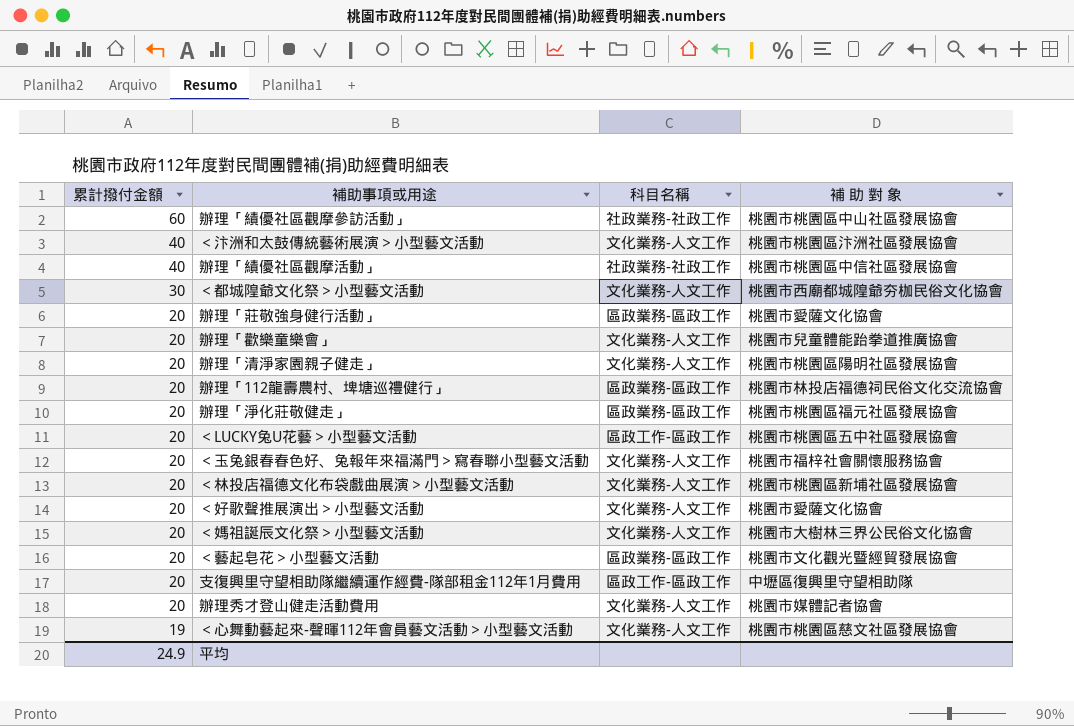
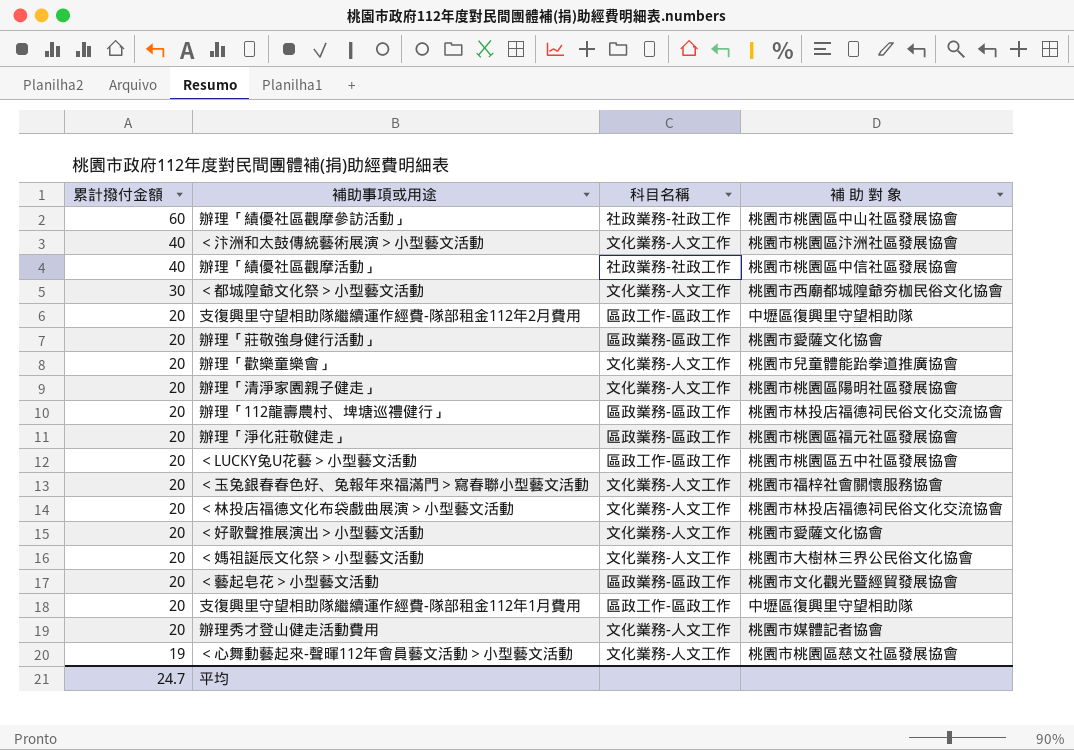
row 支復興里守望相助隊繼續運作經費-隊部租金112年2月費用: none -> 20 | 區政工作-區政工作 | 中壢區復興里守望相助隊
＜林投店福德文化布袋戲曲展演＞小型藝文活動 | 補 助 對 象: 桃園市桃園區新埔社區發展協會 -> 桃園市林投店福德祠民俗文化交流協會
平均 | 累計撥付金額: 24.9 -> 24.7

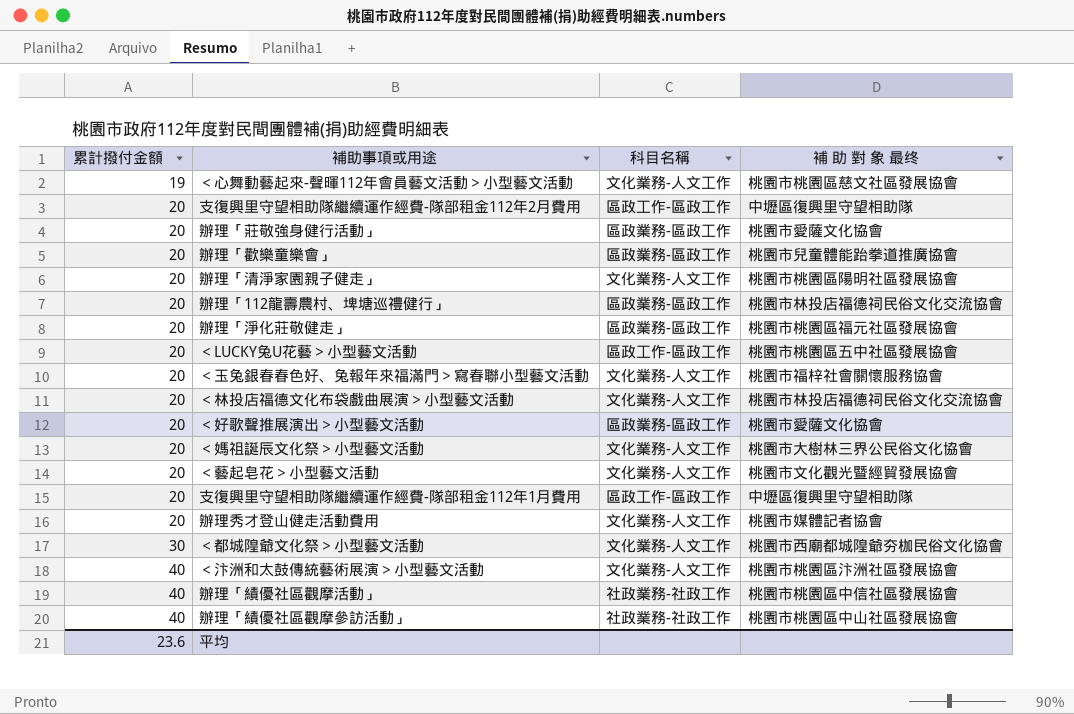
row order: 累計撥付金額 descending -> 累計撥付金額 ascending
column name: 補 助 對 象 -> 補 助 對 象 最终
辦理「歡樂童樂會」 | 科目名稱: 文化業務-人文工作 -> 區政業務-區政工作
＜好歌聲推展演出＞小型藝文活動 | 科目名稱: 文化業務-人文工作 -> 區政業務-區政工作
＜藝起皂花＞小型藝文活動 | 科目名稱: 區政業務-區政工作 -> 文化業務-人文工作
辦理「績優社區觀摩參訪活動」 | 累計撥付金額: 60 -> 40
平均 | 累計撥付金額: 24.7 -> 23.6

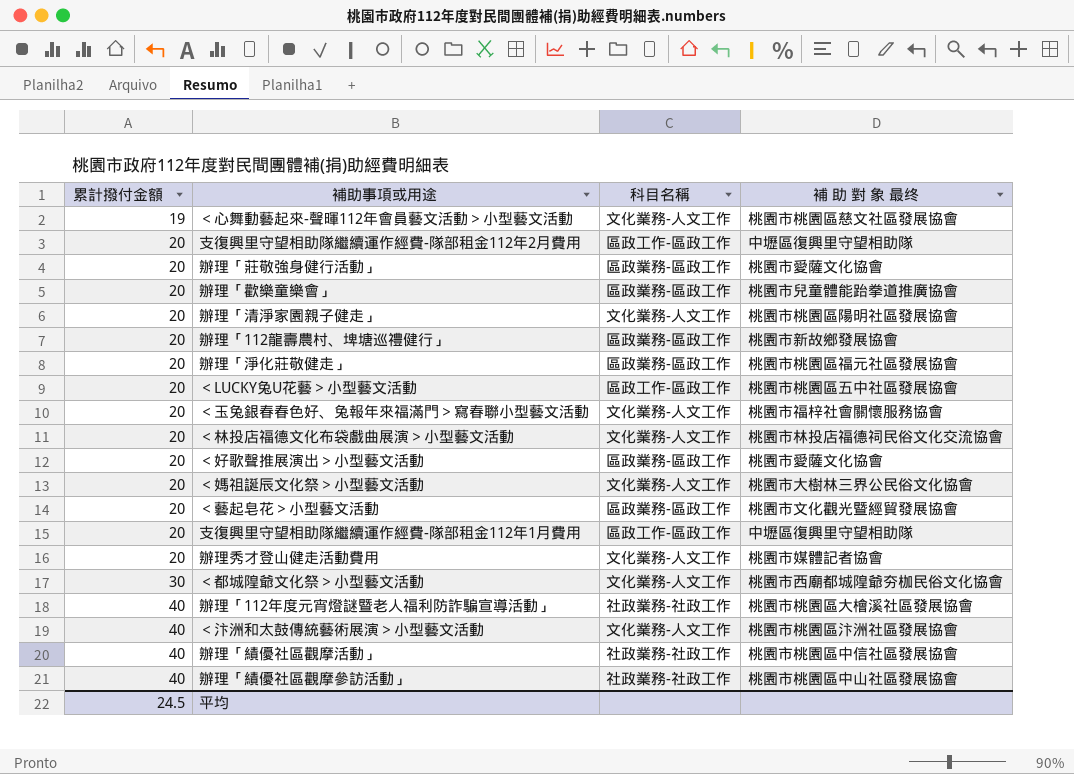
辦理「112龍壽農村、埤塘巡禮健行」 | 補 助 對 象 最终: 桃園市林投店福德祠民俗文化交流協會 -> 桃園市新故鄉發展協會
＜藝起皂花＞小型藝文活動 | 科目名稱: 文化業務-人文工作 -> 區政業務-區政工作
row 辦理「112年度元宵燈謎暨老人福利防詐騙宣導活動」: none -> 40 | 社政業務-社政工作 | 桃園市桃園區大檜溪社區發展協會
平均 | 累計撥付金額: 23.6 -> 24.5

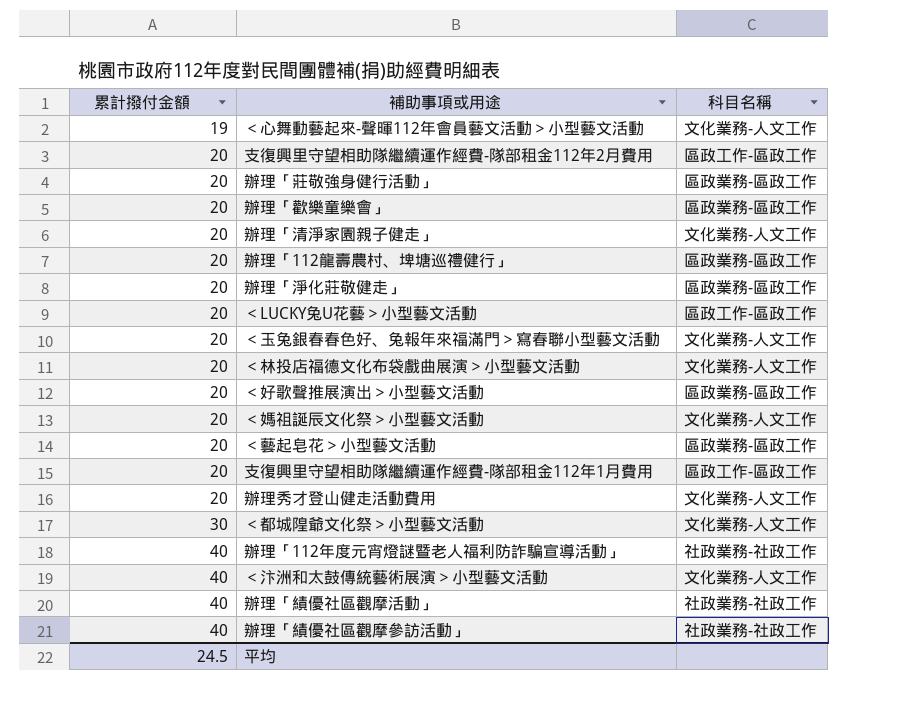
column 補 助 對 象 最终 | position: 4 -> none

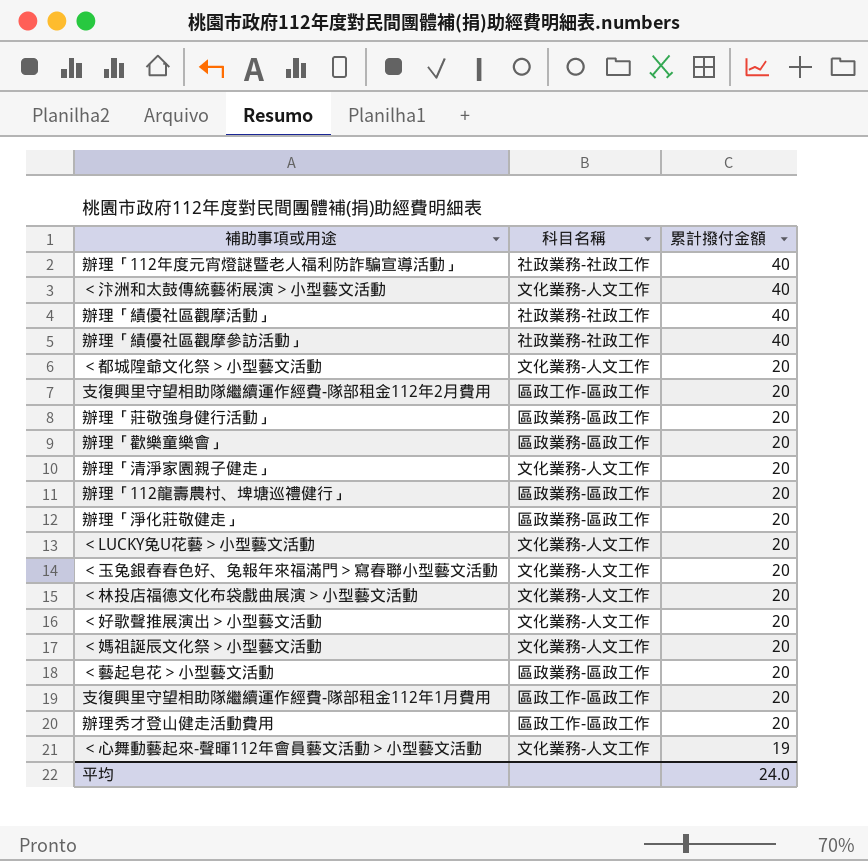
row order: 累計撥付金額 ascending -> 累計撥付金額 descending
column 累計撥付金額 | position: 1 -> 3
＜都城隍爺文化祭＞小型藝文活動 | 累計撥付金額: 30 -> 20
＜LUCKY兔U花藝＞小型藝文活動 | 科目名稱: 區政工作-區政工作 -> 文化業務-人文工作
＜好歌聲推展演出＞小型藝文活動 | 科目名稱: 區政業務-區政工作 -> 文化業務-人文工作
辦理秀才登山健走活動費用 | 科目名稱: 文化業務-人文工作 -> 區政工作-區政工作
平均 | 累計撥付金額: 24.5 -> 24.0

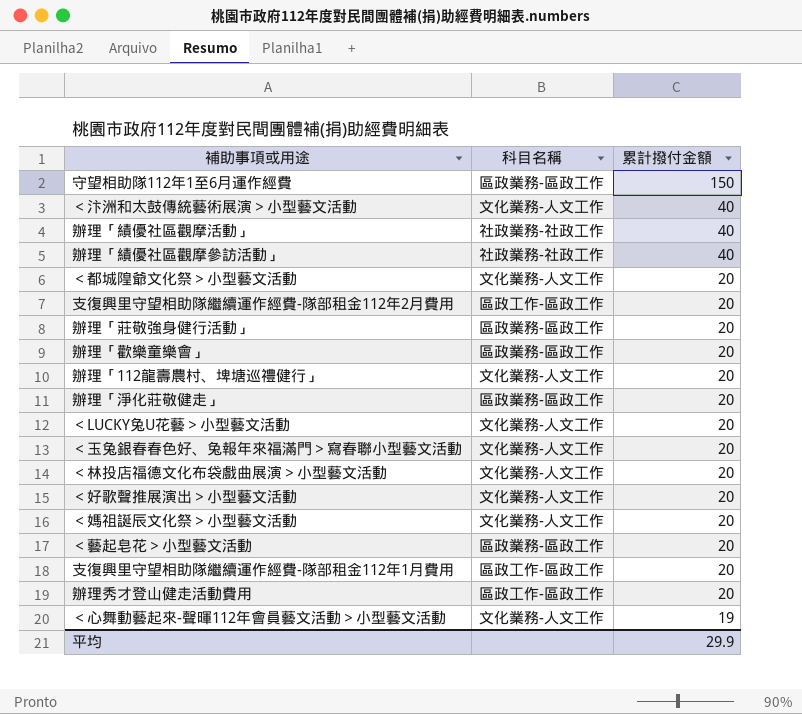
row 辦理「112年度元宵燈謎暨老人福利防詐騙宣導活動」: 社政業務-社政工作 | 40 -> none
row 辦理「清淨家園親子健走」: 文化業務-人文工作 | 20 -> none
row 守望相助隊112年1至6月運作經費: none -> 區政業務-區政工作 | 150
辦理「112龍壽農村、埤塘巡禮健行」 | 科目名稱: 區政業務-區政工作 -> 文化業務-人文工作
平均 | 累計撥付金額: 24.0 -> 29.9

